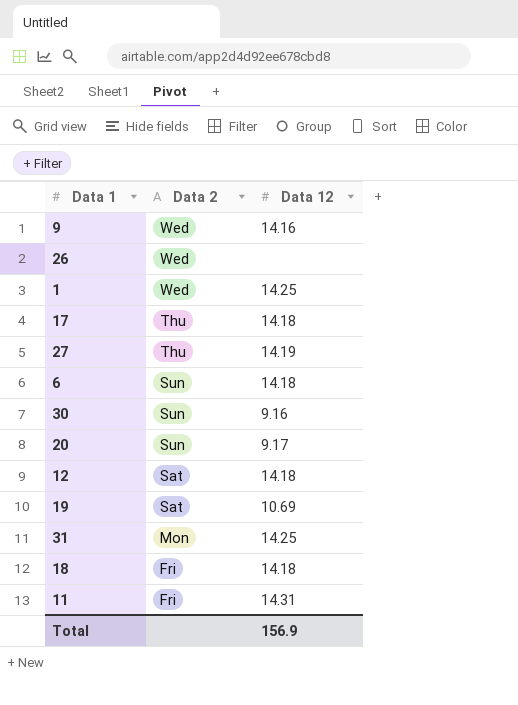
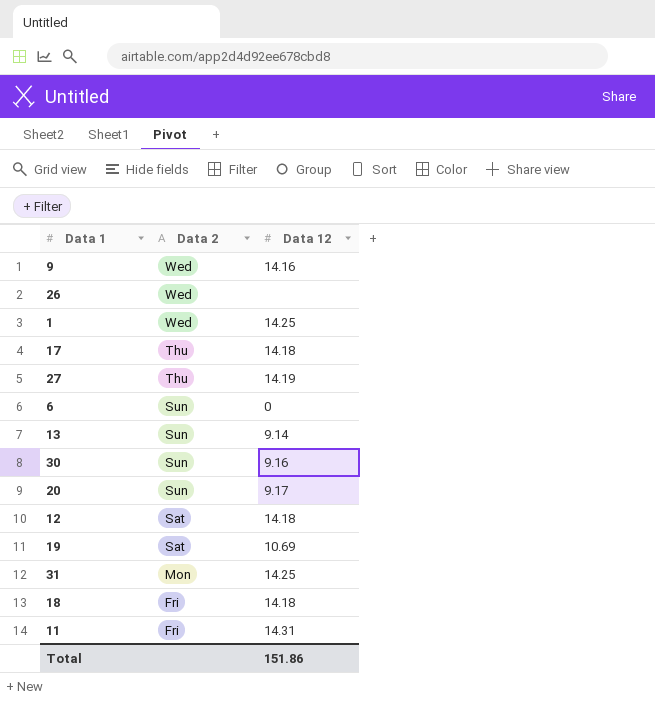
6 | Data 12: 14.18 -> 0
row 13: none -> Sun | 9.14
Total | Data 12: 156.9 -> 151.86

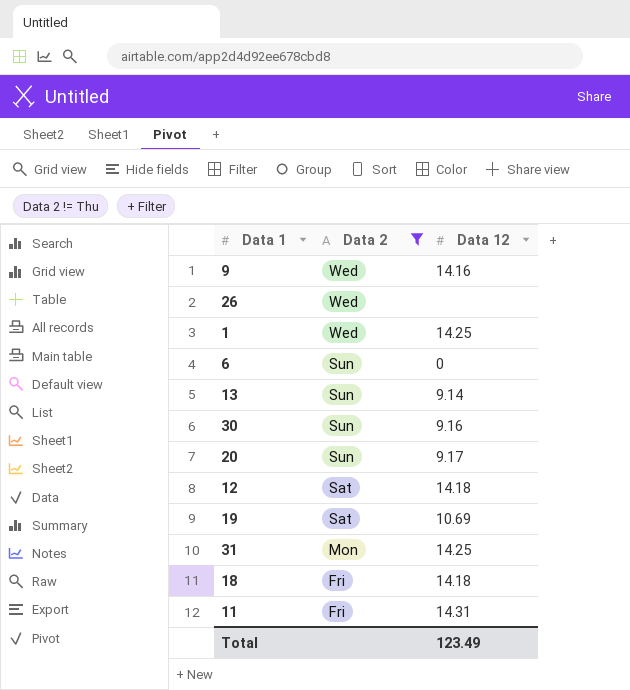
filter: none -> Data 2 != Thu
Total | Data 12: 151.86 -> 123.49

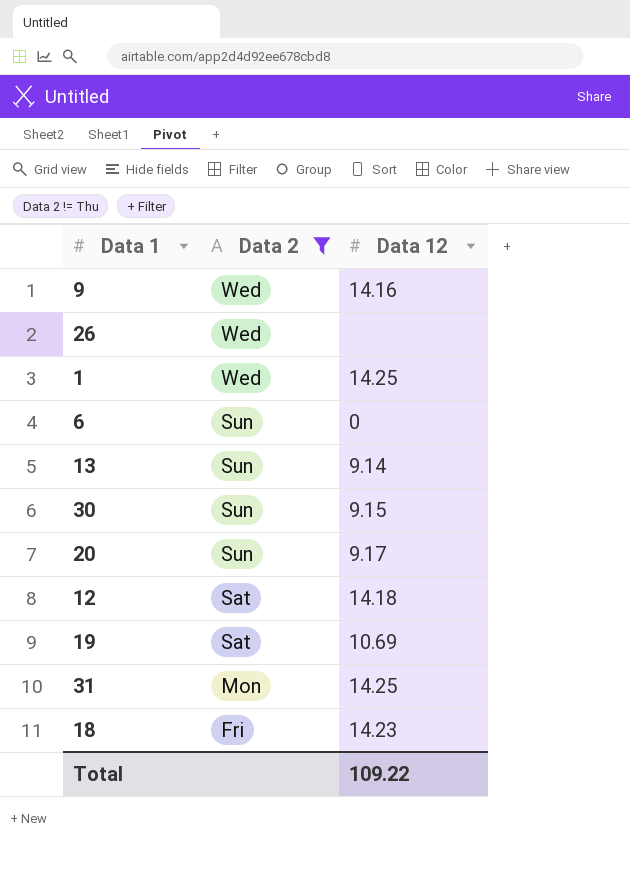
row 11: Fri | 14.31 -> none
30 | Data 12: 9.16 -> 9.15
18 | Data 12: 14.18 -> 14.23
Total | Data 12: 123.49 -> 109.22

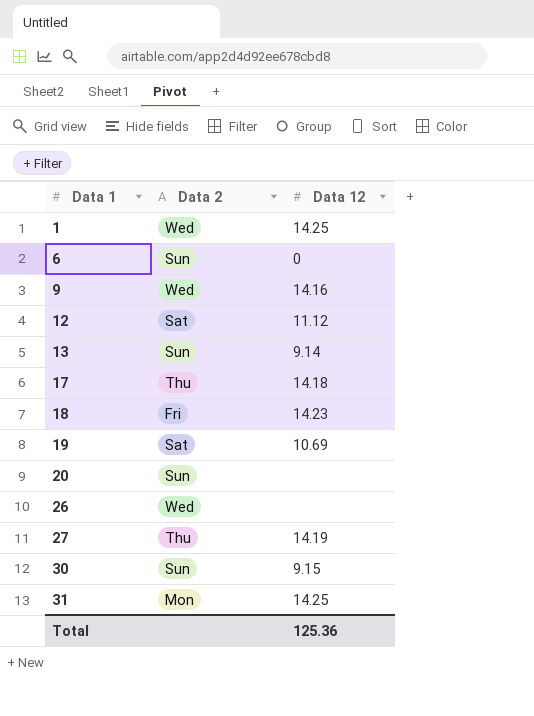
filter: Data 2 != Thu -> none
row order: Data 2 descending -> Data 1 ascending
12 | Data 12: 14.18 -> 11.12
20 | Data 12: 9.17 -> none
Total | Data 12: 109.22 -> 125.36

